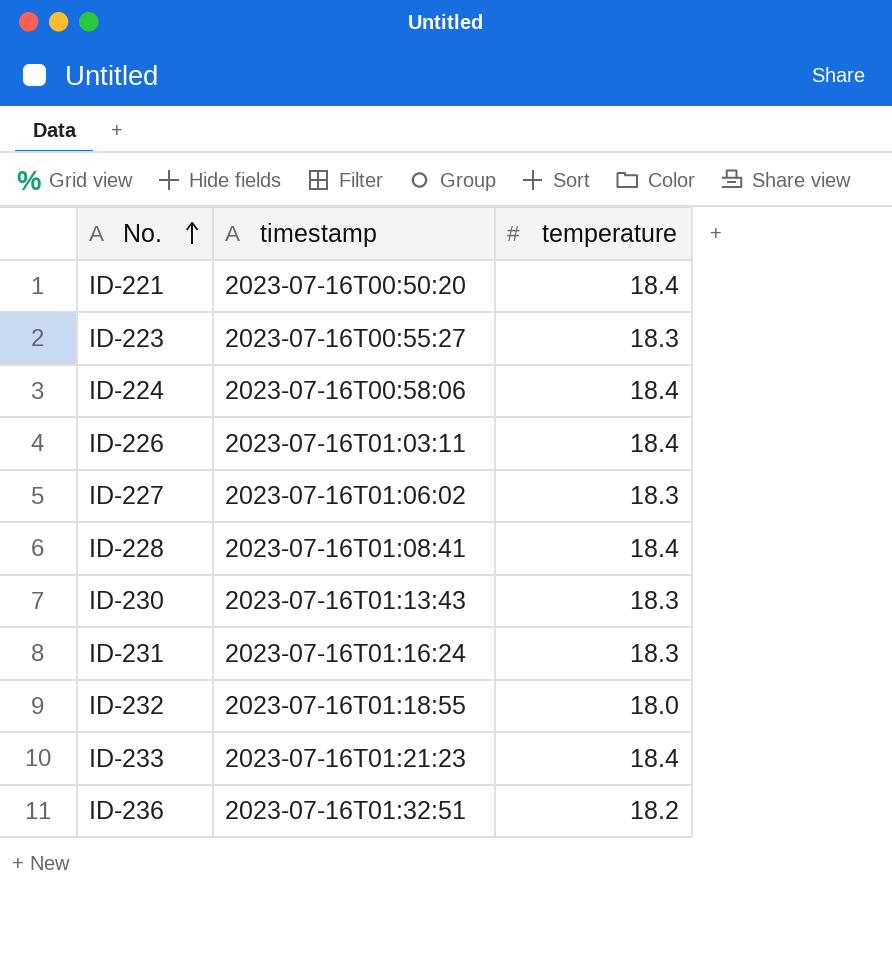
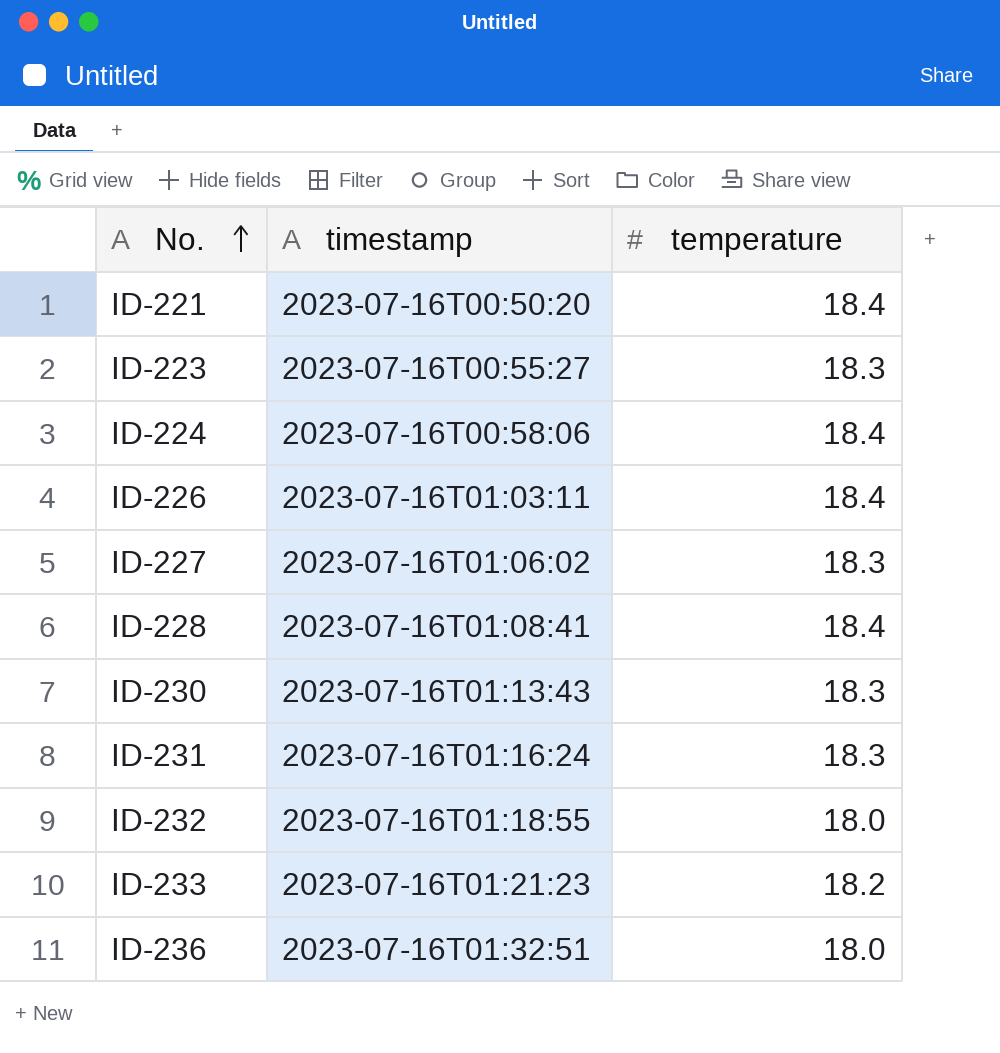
ID-233 | temperature: 18.4 -> 18.2
ID-236 | temperature: 18.2 -> 18.0

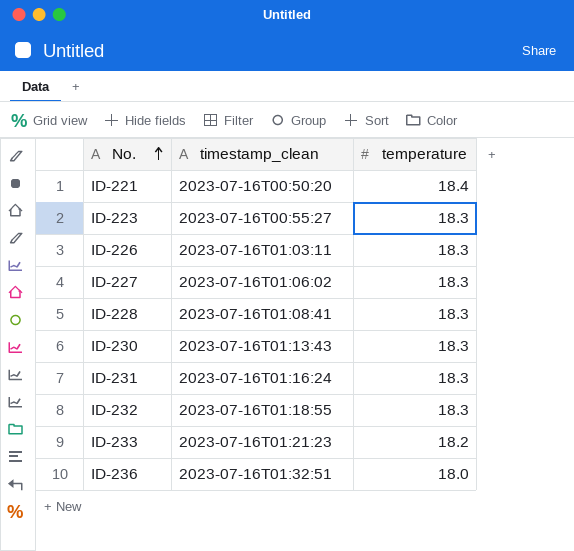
column name: timestamp -> timestamp_clean
row ID-224: 2023-07-16T00:58:06 | 18.4 -> none
ID-226 | temperature: 18.4 -> 18.3
ID-228 | temperature: 18.4 -> 18.3
ID-232 | temperature: 18.0 -> 18.3

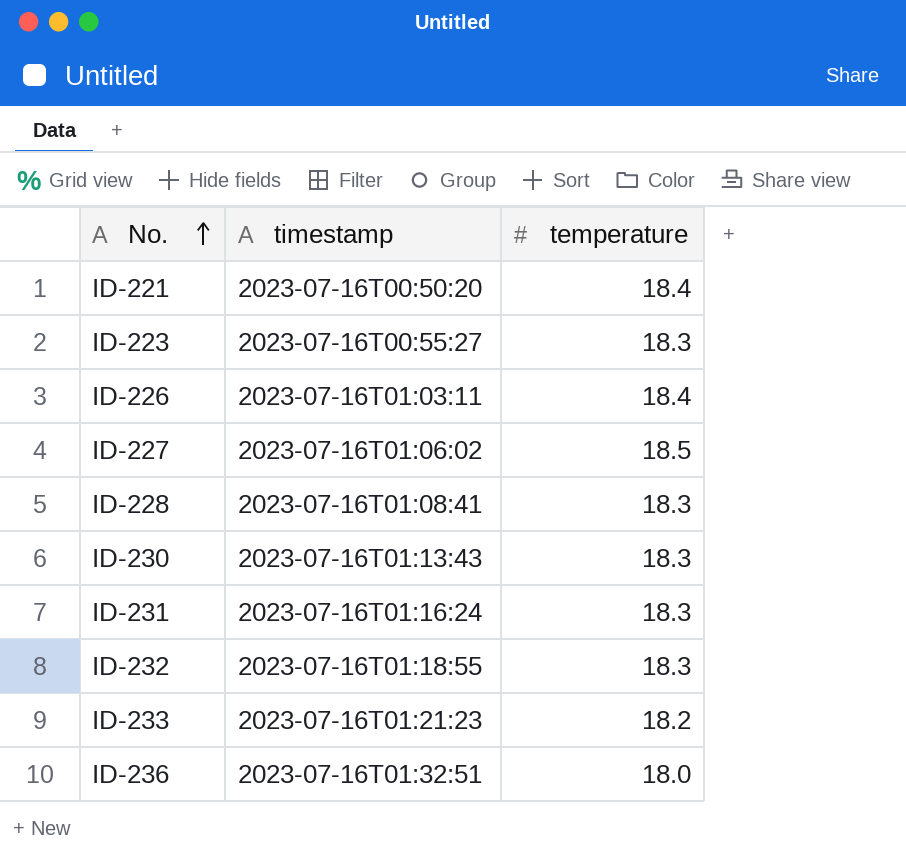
column name: timestamp_clean -> timestamp
ID-226 | temperature: 18.3 -> 18.4
ID-227 | temperature: 18.3 -> 18.5

